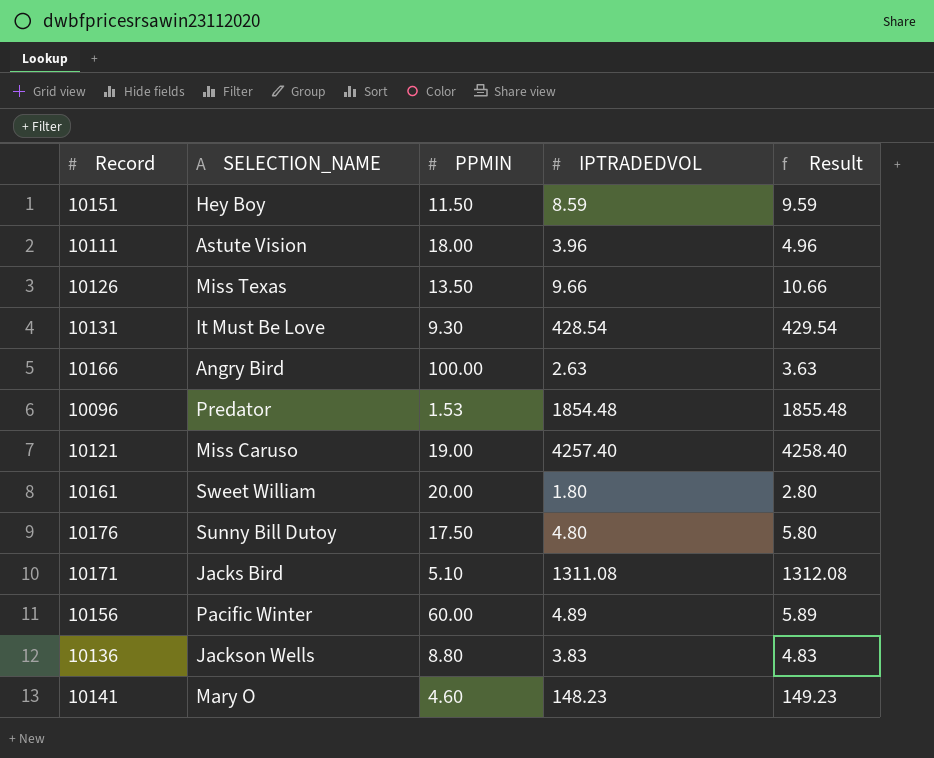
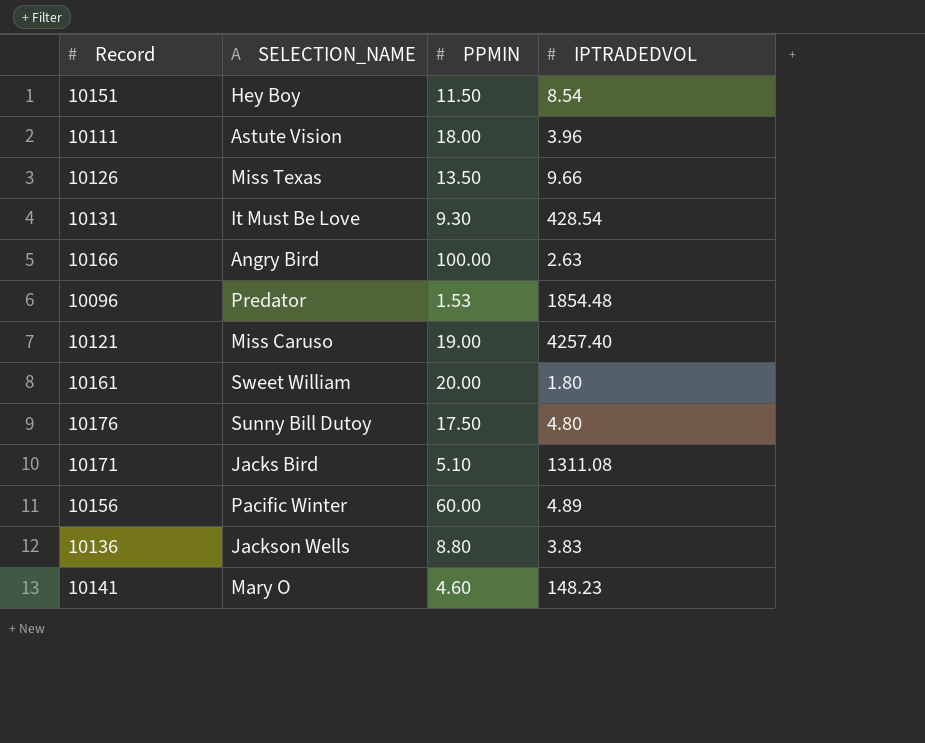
column Result | formula: [IPTRADEDVOL] + 1 -> none
10151 | IPTRADEDVOL: 8.59 -> 8.54

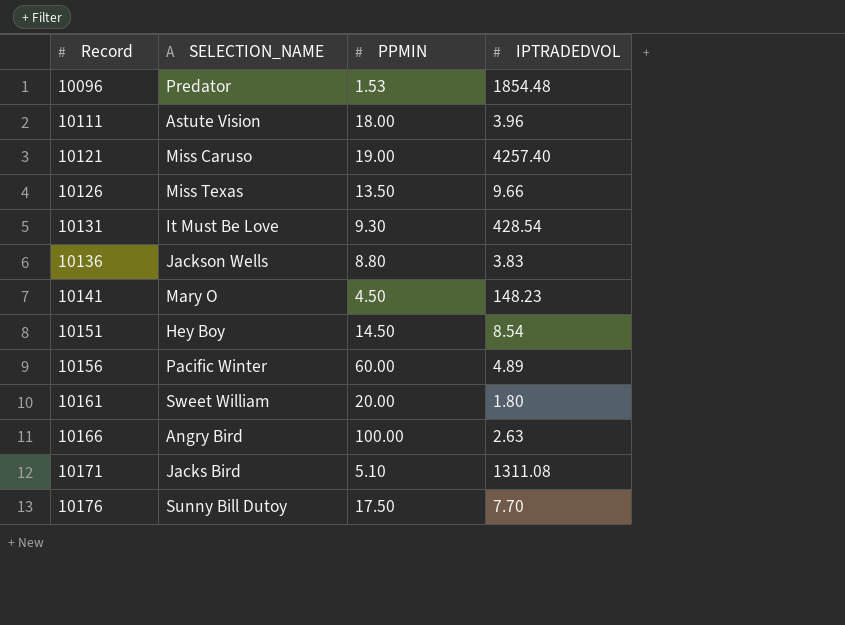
row order: none -> Record ascending
10141 | PPMIN: 4.60 -> 4.50
10151 | PPMIN: 11.50 -> 14.50
10176 | IPTRADEDVOL: 4.80 -> 7.70

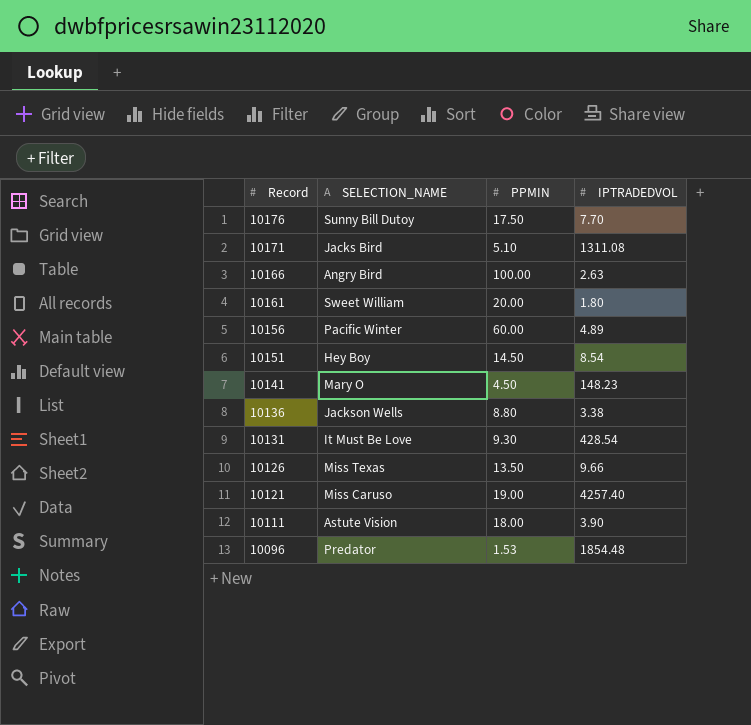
row order: Record ascending -> Record descending
10136 | IPTRADEDVOL: 3.83 -> 3.38
10111 | IPTRADEDVOL: 3.96 -> 3.90

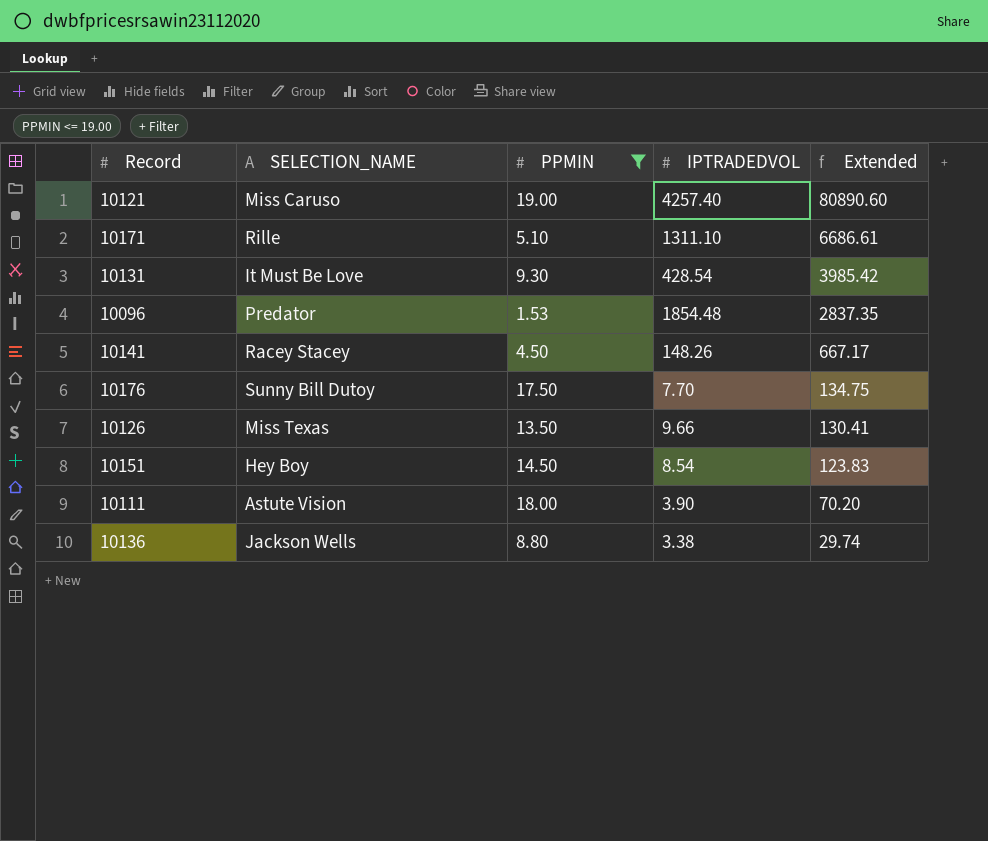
filter: none -> PPMIN <= 19.00
row order: Record descending -> Extended descending
column Extended | formula: none -> [PPMIN] * [IPTRADEDVOL]
10171 | SELECTION_NAME: Jacks Bird -> Rille
10171 | IPTRADEDVOL: 1311.08 -> 1311.10
10141 | SELECTION_NAME: Mary O -> Racey Stacey
10141 | IPTRADEDVOL: 148.23 -> 148.26

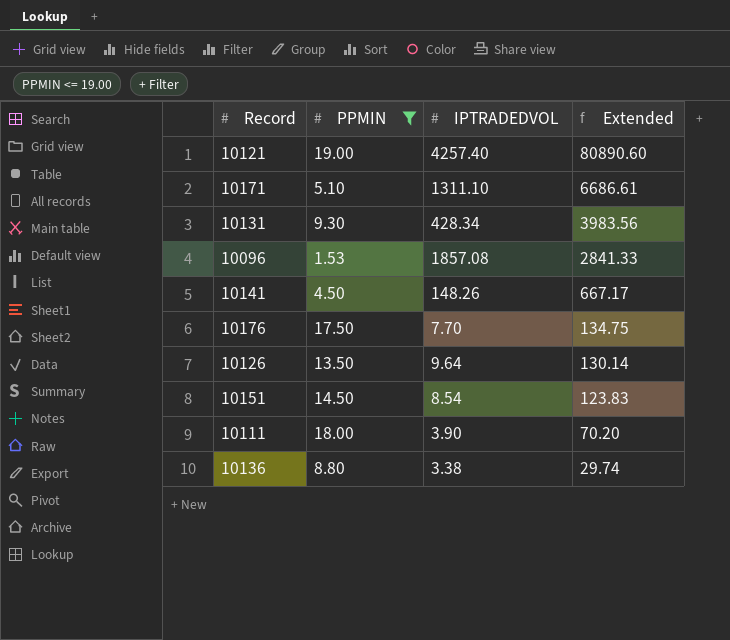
column SELECTION_NAME | position: 2 -> none
10131 | IPTRADEDVOL: 428.54 -> 428.34
10131 | Extended: 3985.42 -> 3983.56
10096 | IPTRADEDVOL: 1854.48 -> 1857.08
10096 | Extended: 2837.35 -> 2841.33
10126 | IPTRADEDVOL: 9.66 -> 9.64
10126 | Extended: 130.41 -> 130.14

